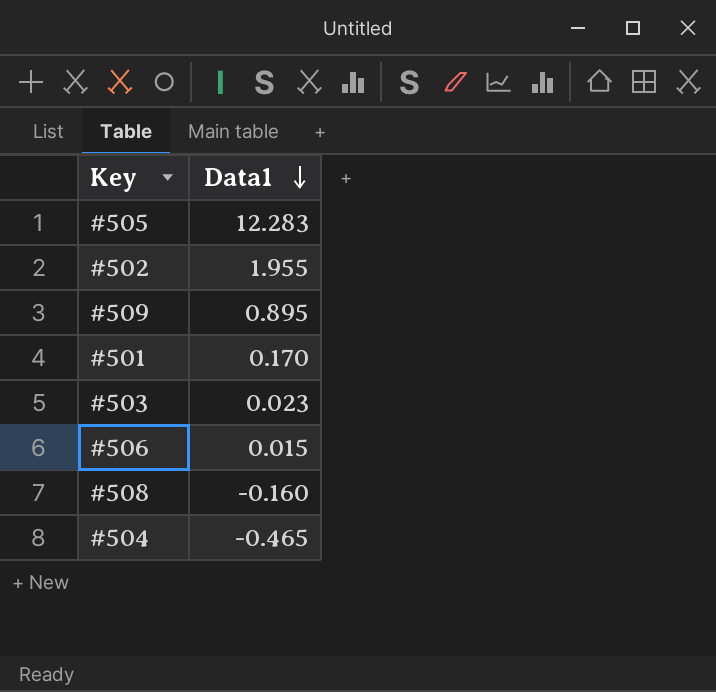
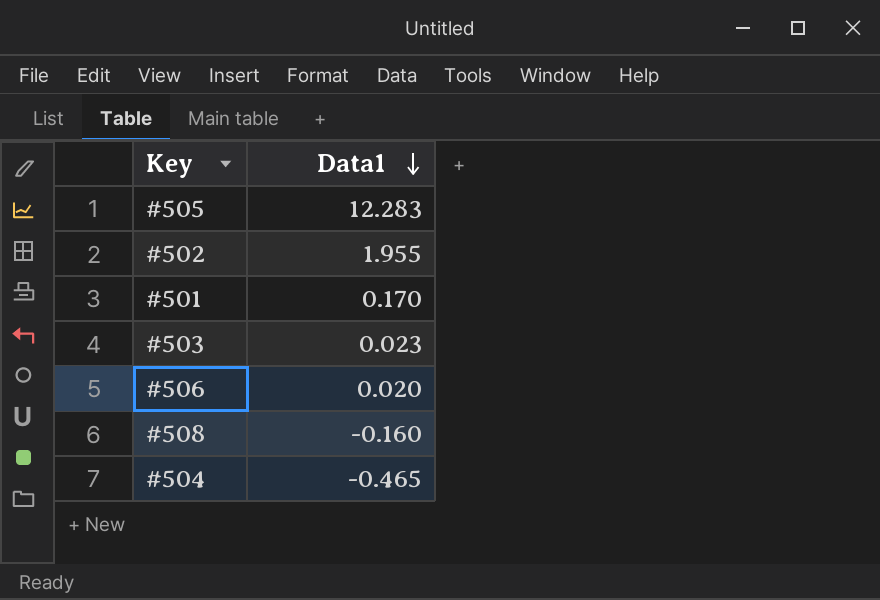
row #509: 0.895 -> none
#506 | Data1: 0.015 -> 0.020

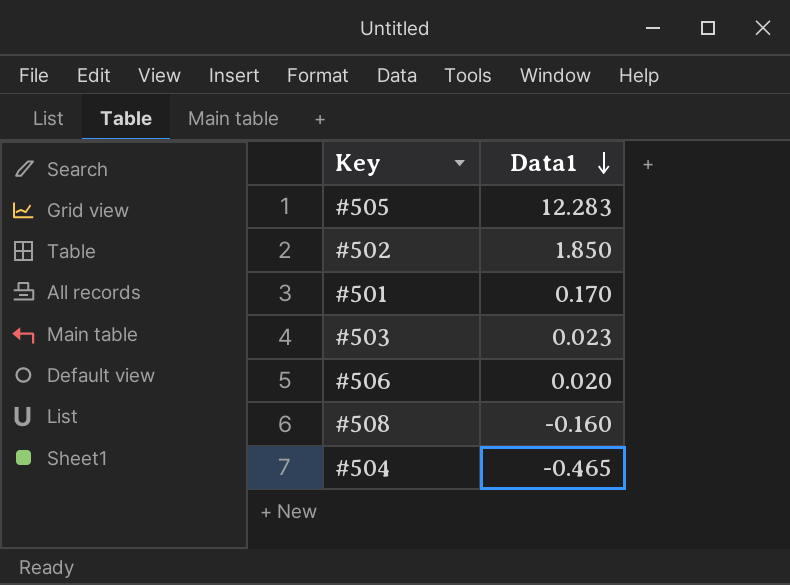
#502 | Data1: 1.955 -> 1.850

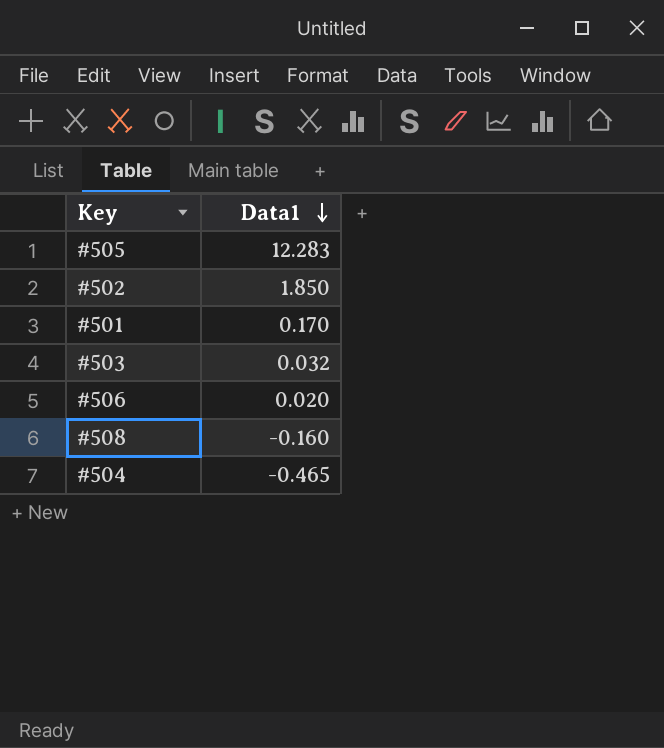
#503 | Data1: 0.023 -> 0.032

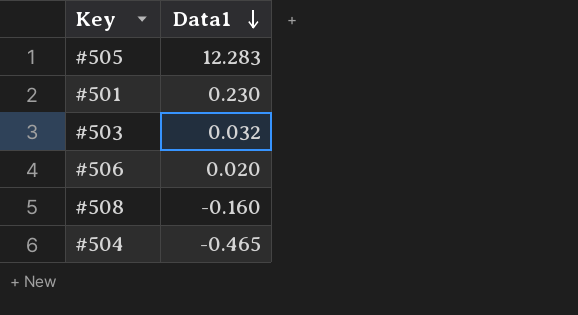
row #502: 1.850 -> none
#501 | Data1: 0.170 -> 0.230

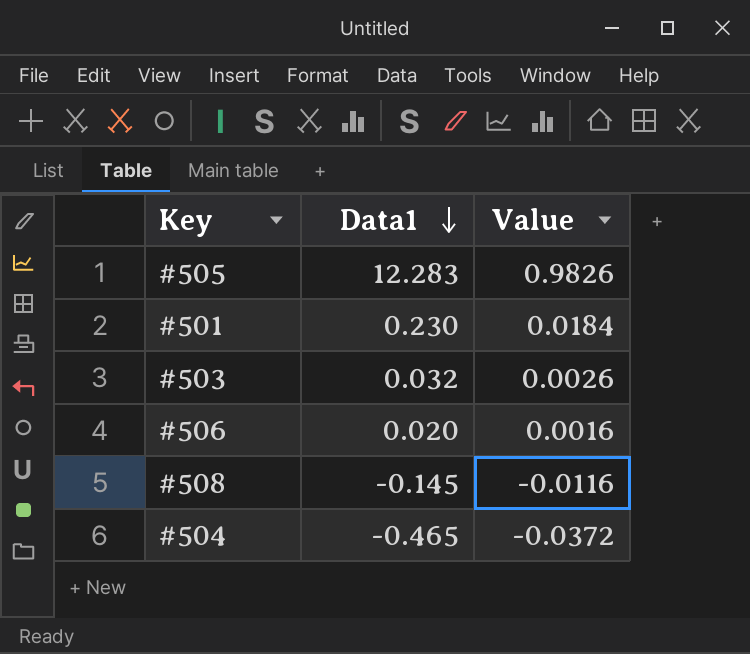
column Value | formula: none -> [Data1] * 0.08
#508 | Data1: -0.160 -> -0.145

